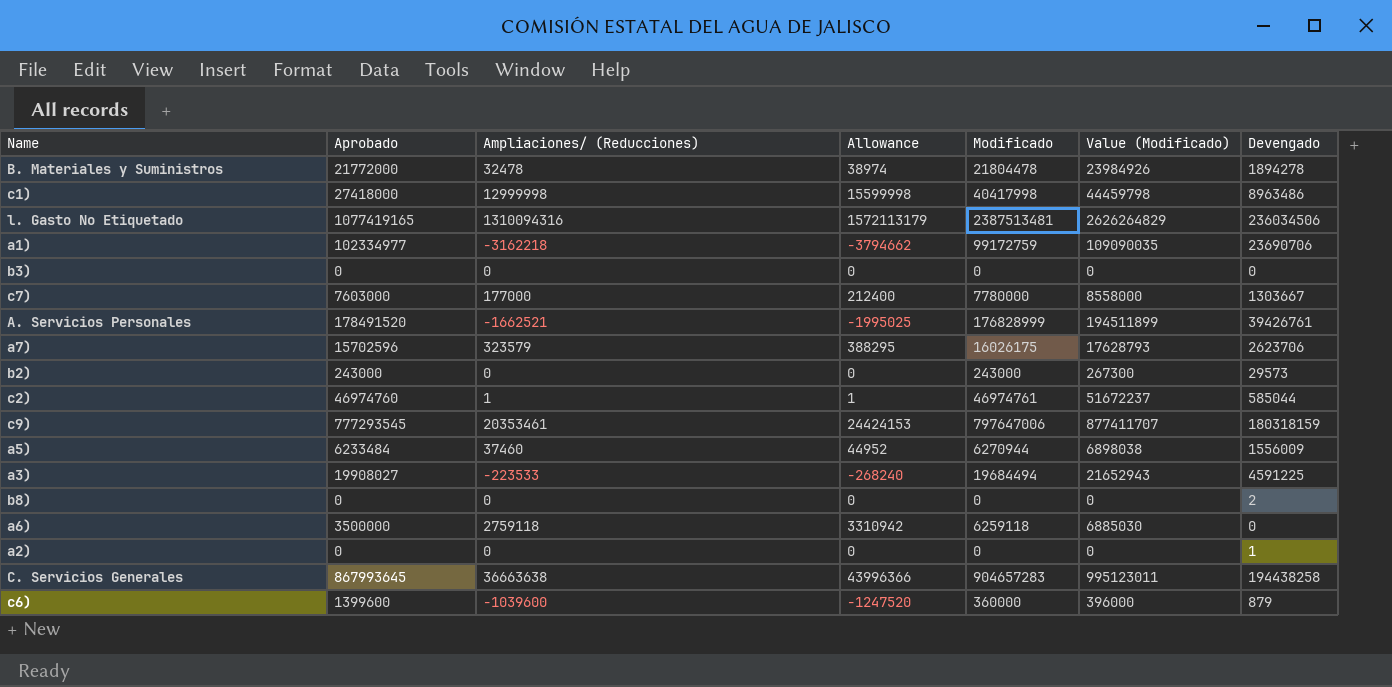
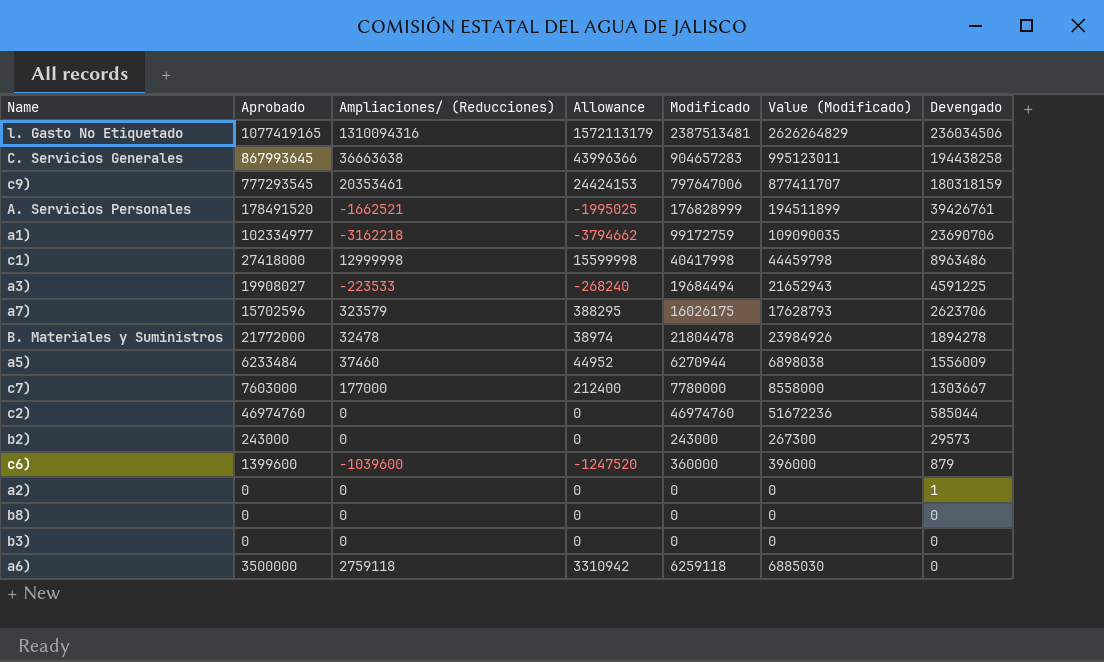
row order: none -> Devengado descending
c2) | Ampliaciones/ (Reducciones): 1 -> 0
c2) | Allowance: 1 -> 0
c2) | Modificado: 46974761 -> 46974760
c2) | Value (Modificado): 51672237 -> 51672236
b8) | Devengado: 2 -> 0

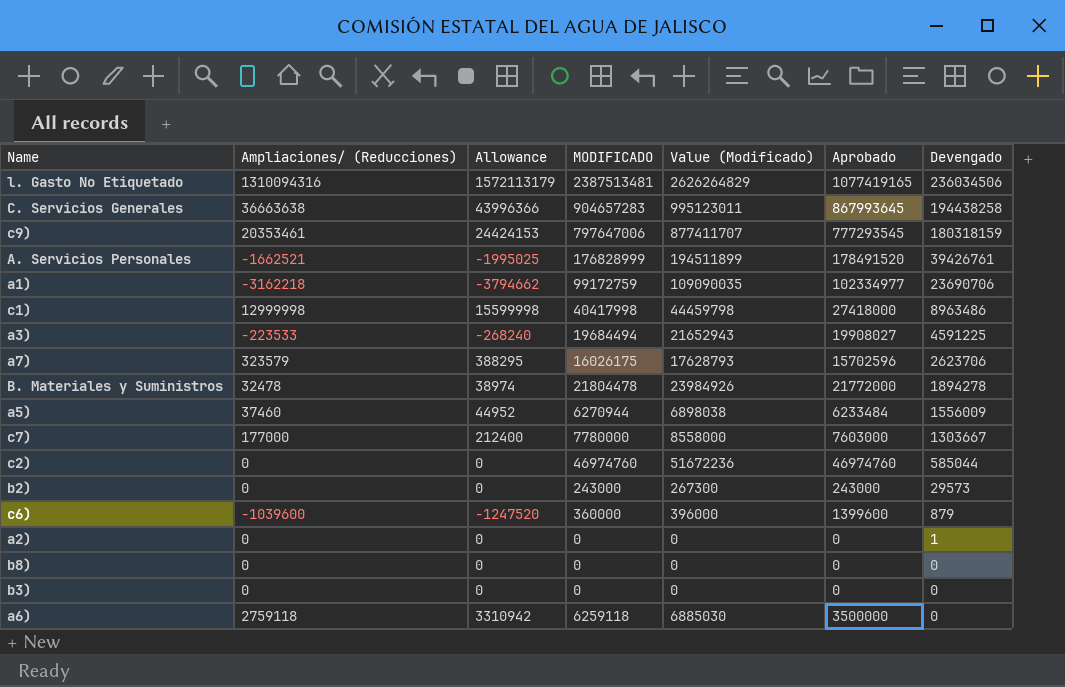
column name: Modificado -> MODIFICADO
column Aprobado | position: 2 -> 6

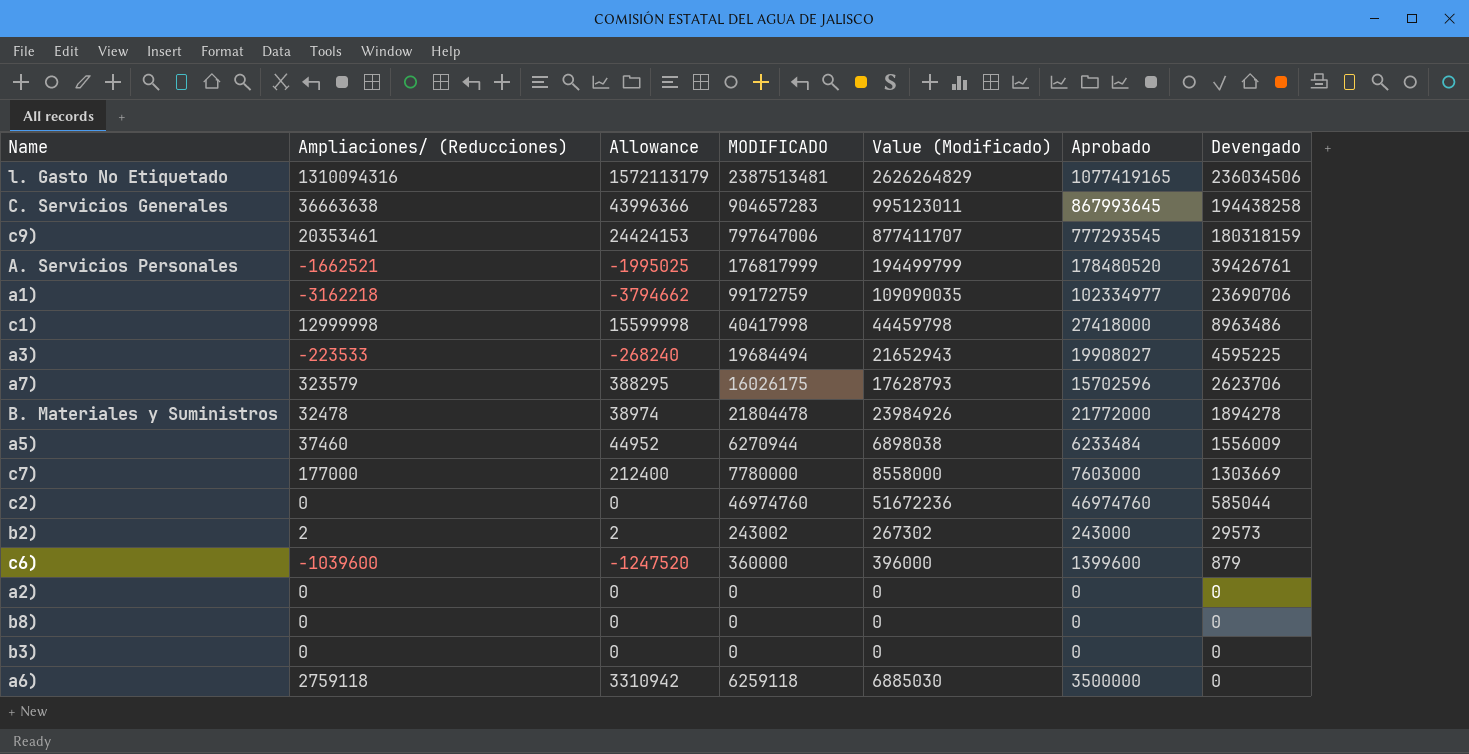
A. Servicios Personales | MODIFICADO: 176828999 -> 176817999
A. Servicios Personales | Value (Modificado): 194511899 -> 194499799
A. Servicios Personales | Aprobado: 178491520 -> 178480520
a3) | Devengado: 4591225 -> 4595225
c7) | Devengado: 1303667 -> 1303669
b2) | Ampliaciones/ (Reducciones): 0 -> 2
b2) | Allowance: 0 -> 2
b2) | MODIFICADO: 243000 -> 243002
b2) | Value (Modificado): 267300 -> 267302
a2) | Devengado: 1 -> 0

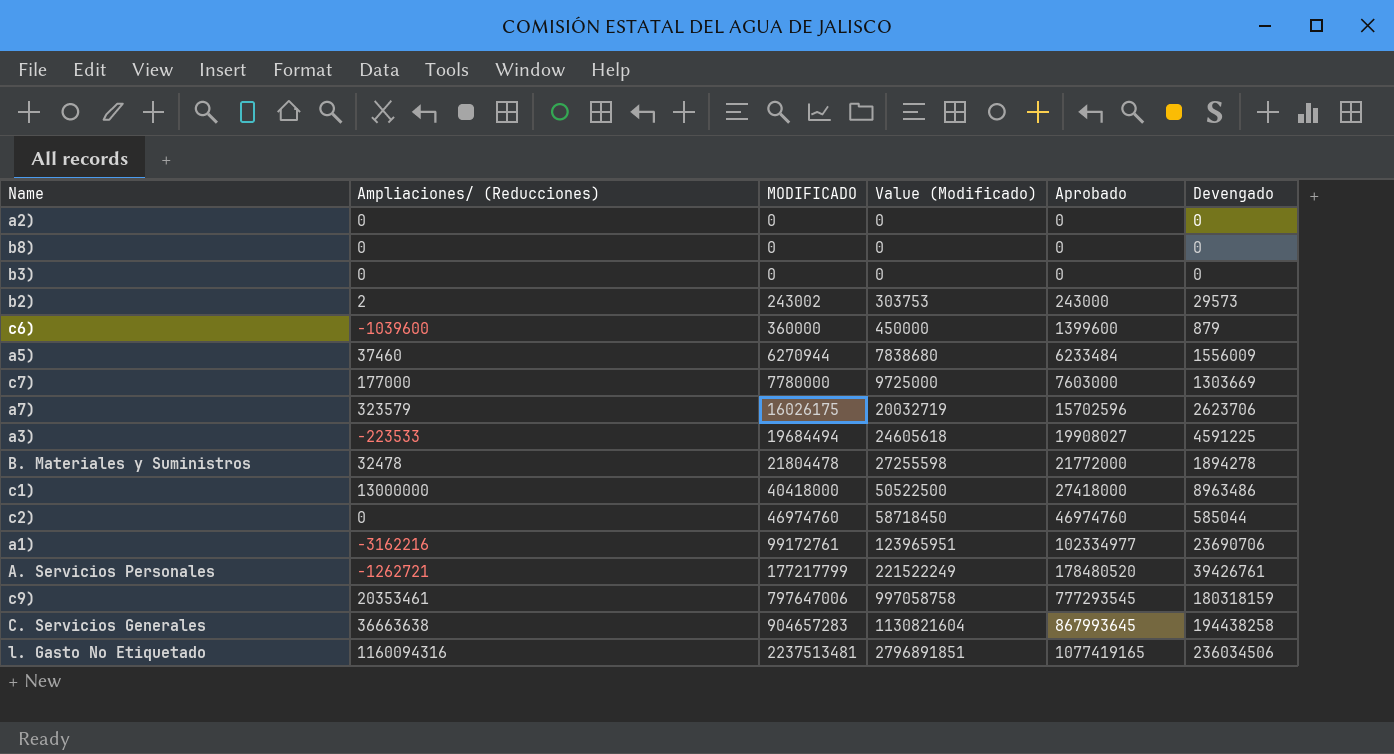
row order: Devengado descending -> MODIFICADO ascending
column Allowance | formula: [Ampliaciones/ (Reducciones)] * 1.2 -> none
column Value (Modificado) | formula: [MODIFICADO] * 1.1 -> [MODIFICADO] * 1.25
row a6): 2759118 | 3310942 | 6259118 | 6885030 | 3500000 | 0 -> none
a3) | Devengado: 4595225 -> 4591225
c1) | Ampliaciones/ (Reducciones): 12999998 -> 13000000
c1) | MODIFICADO: 40417998 -> 40418000
a1) | Ampliaciones/ (Reducciones): -3162218 -> -3162216
a1) | MODIFICADO: 99172759 -> 99172761
A. Servicios Personales | Ampliaciones/ (Reducciones): -1662521 -> -1262721
A. Servicios Personales | MODIFICADO: 176817999 -> 177217799
l. Gasto No Etiquetado | Ampliaciones/ (Reducciones): 1310094316 -> 1160094316
l. Gasto No Etiquetado | MODIFICADO: 2387513481 -> 2237513481

